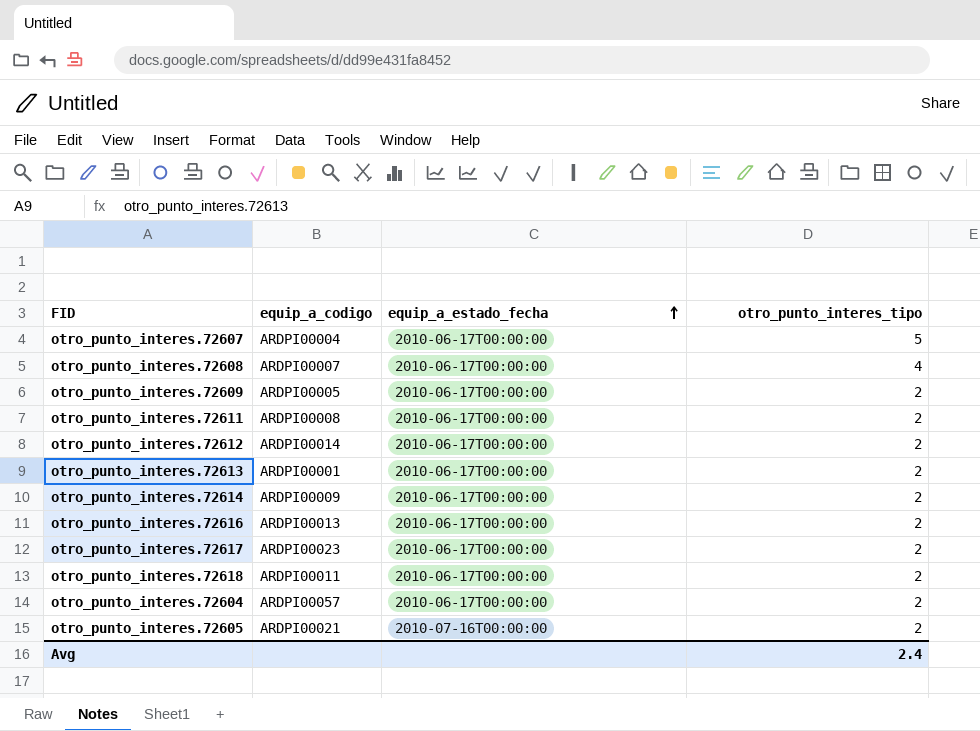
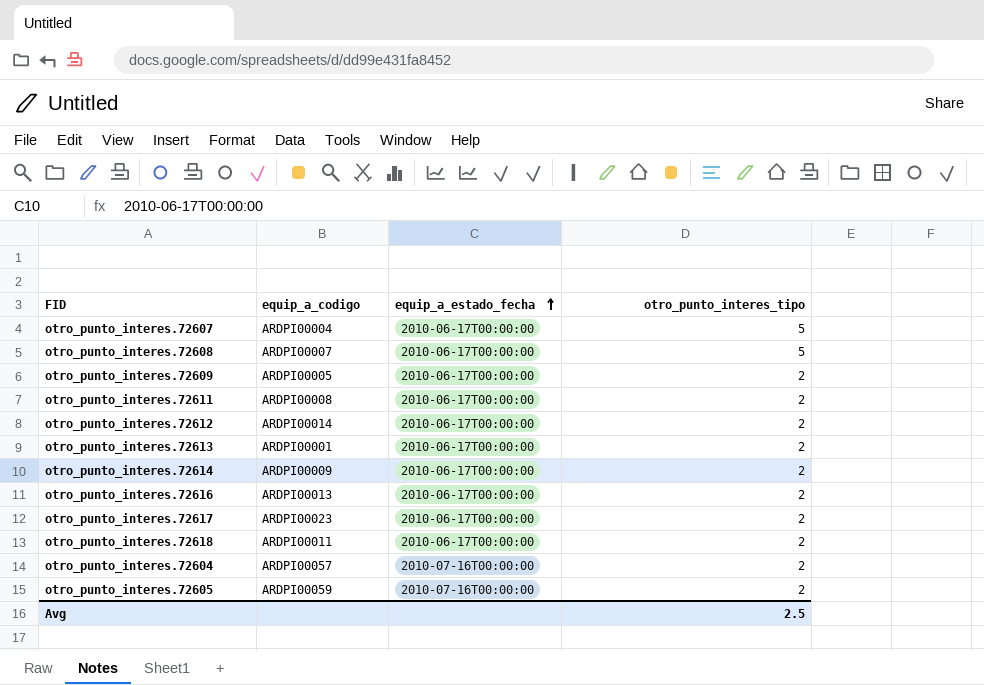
otro_punto_interes.72608 | otro_punto_interes_tipo: 4 -> 5
otro_punto_interes.72604 | equip_a_estado_fecha: 2010-06-17T00:00:00 -> 2010-07-16T00:00:00
otro_punto_interes.72605 | equip_a_codigo: ARDPI00021 -> ARDPI00059
Avg | otro_punto_interes_tipo: 2.4 -> 2.5

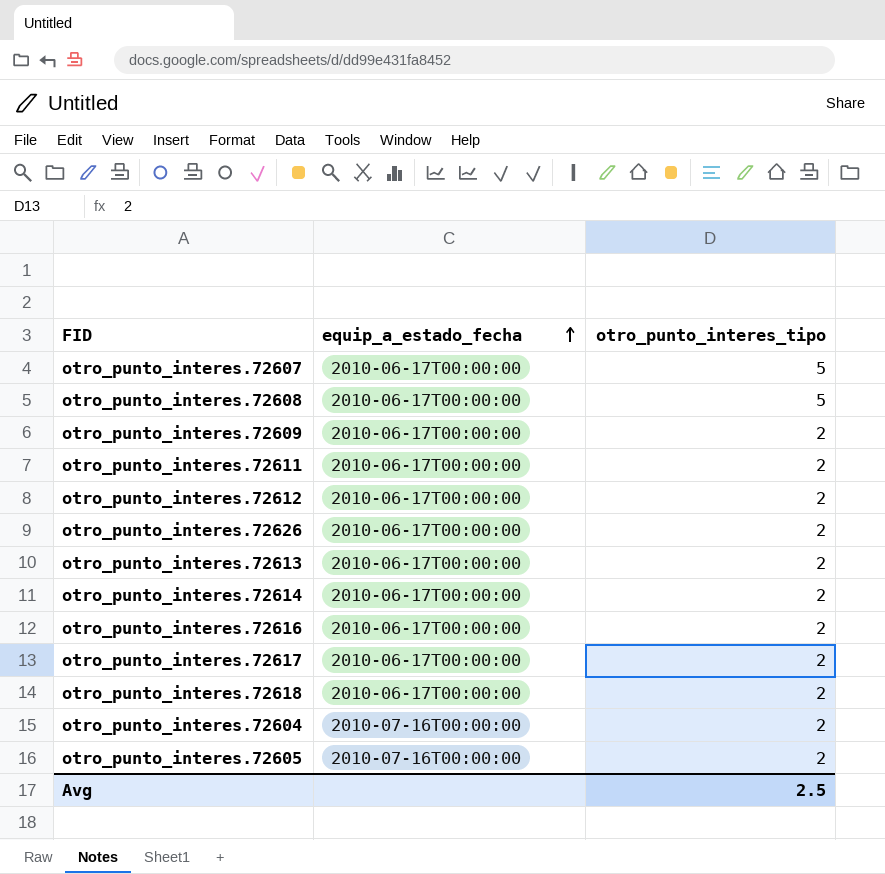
column equip_a_codigo | position: 2 -> none
row otro_punto_interes.72626: none -> 2010-06-17T00:00:00 | 2

